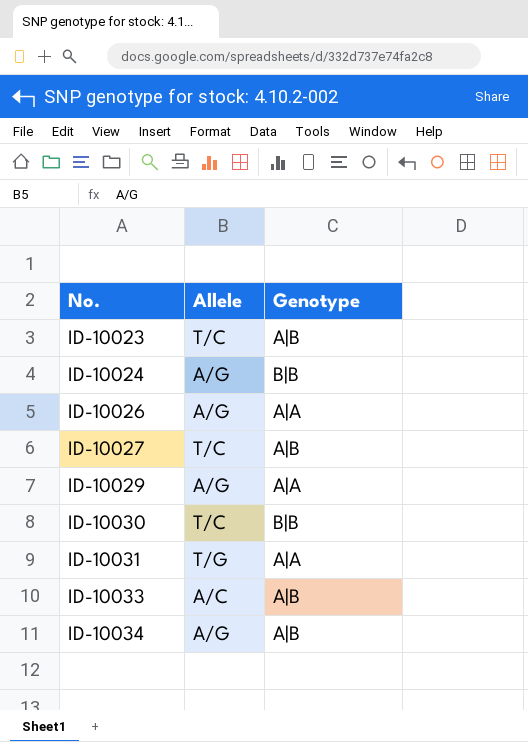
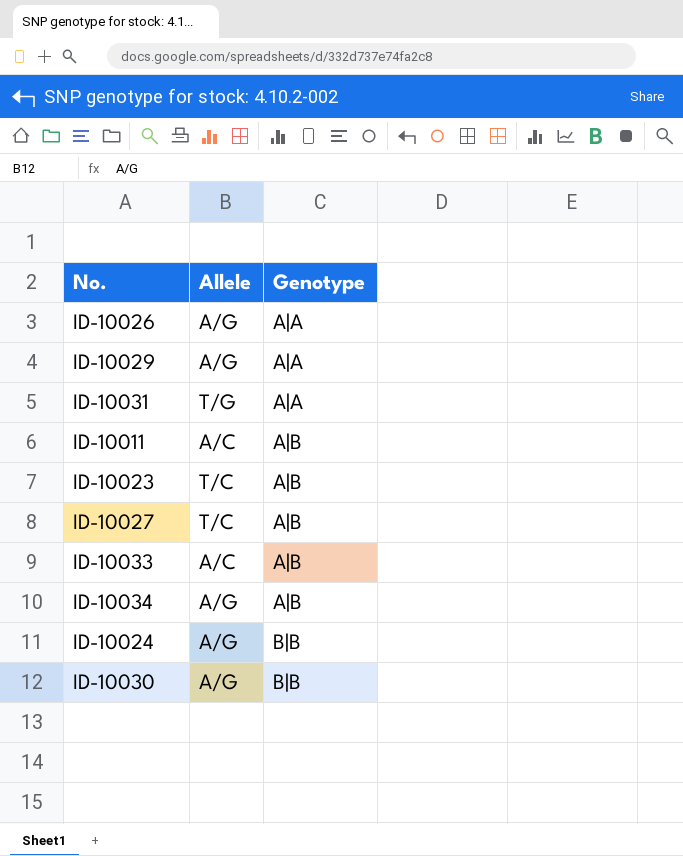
row order: No. ascending -> Genotype ascending
row ID-10011: none -> A/C | A|B
ID-10030 | Allele: T/C -> A/G

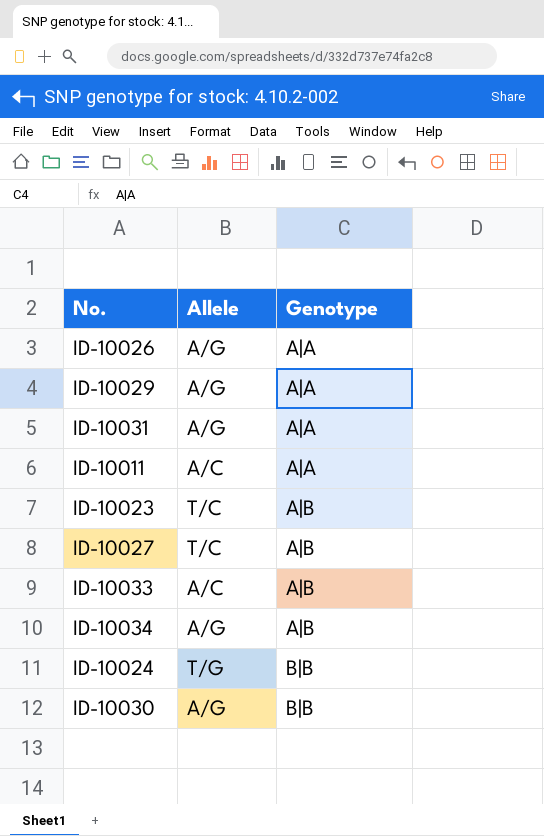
ID-10031 | Allele: T/G -> A/G
ID-10011 | Genotype: A|B -> A|A
ID-10024 | Allele: A/G -> T/G

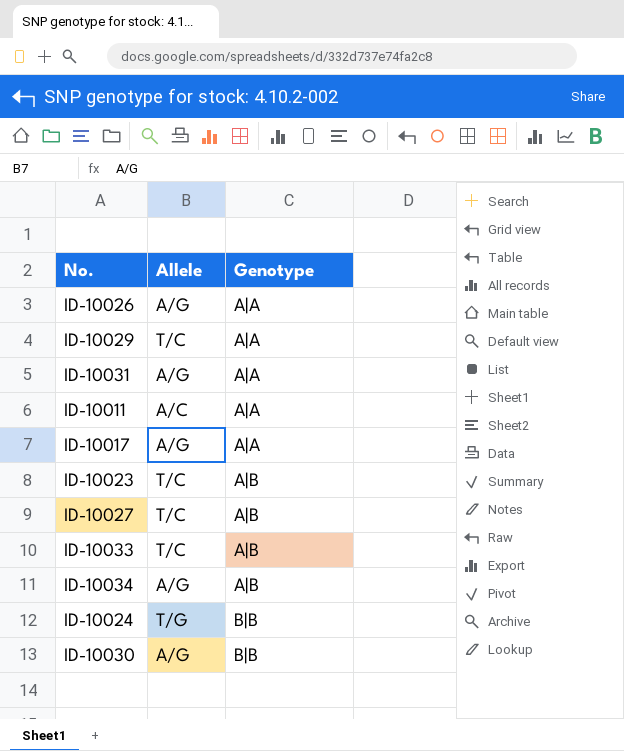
ID-10029 | Allele: A/G -> T/C
row ID-10017: none -> A/G | A|A
ID-10033 | Allele: A/C -> T/C

